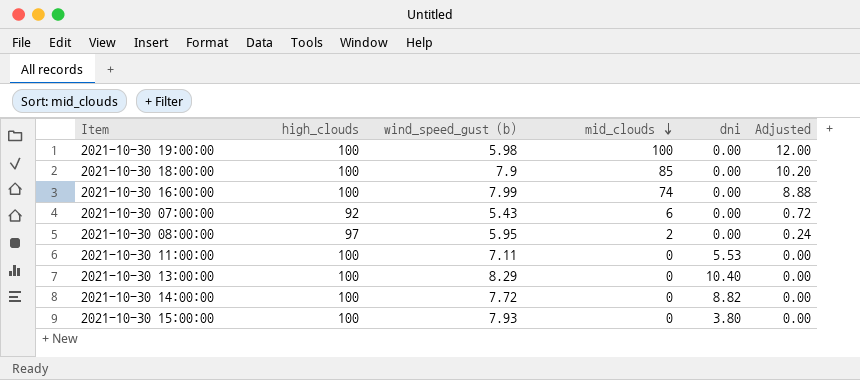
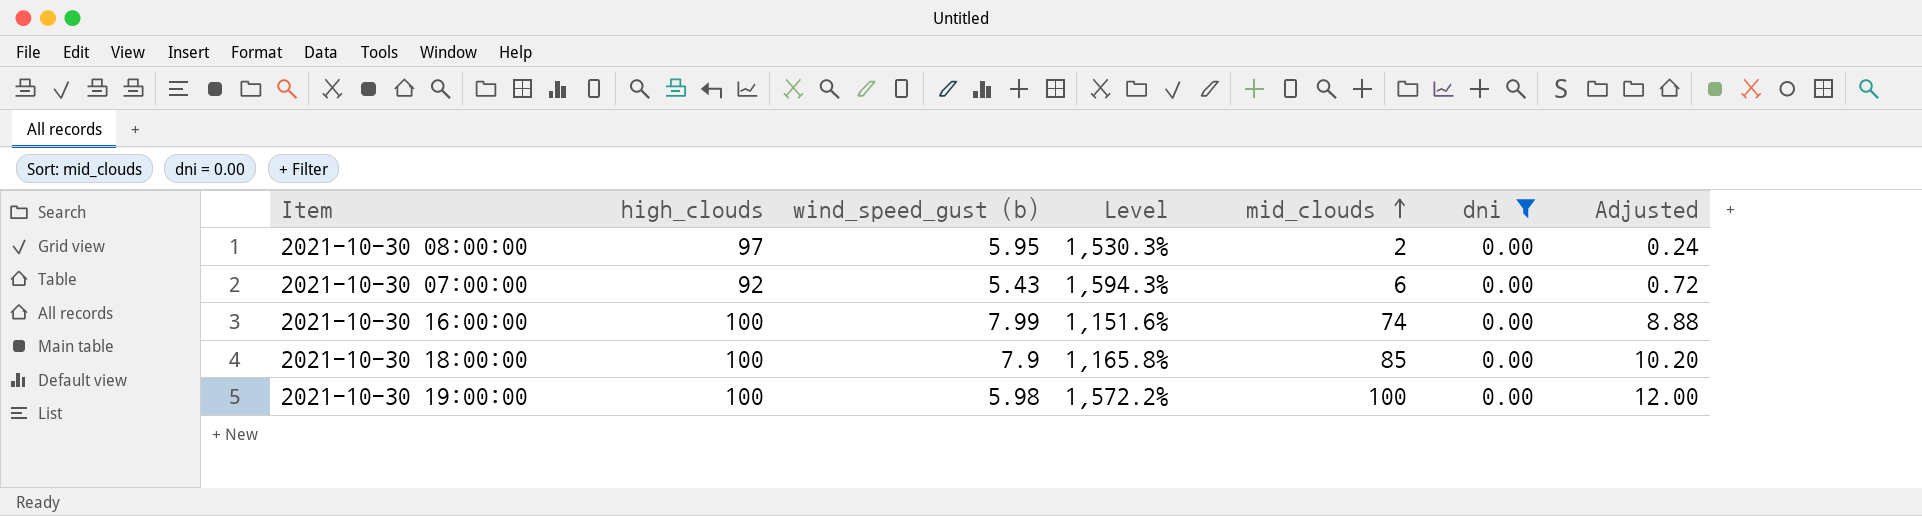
filter: none -> dni = 0.00
row order: mid_clouds descending -> mid_clouds ascending
column Level | formula: none -> ([high_clouds] - [wind_speed_gust (b)]) / [wind_speed_gust (b)]

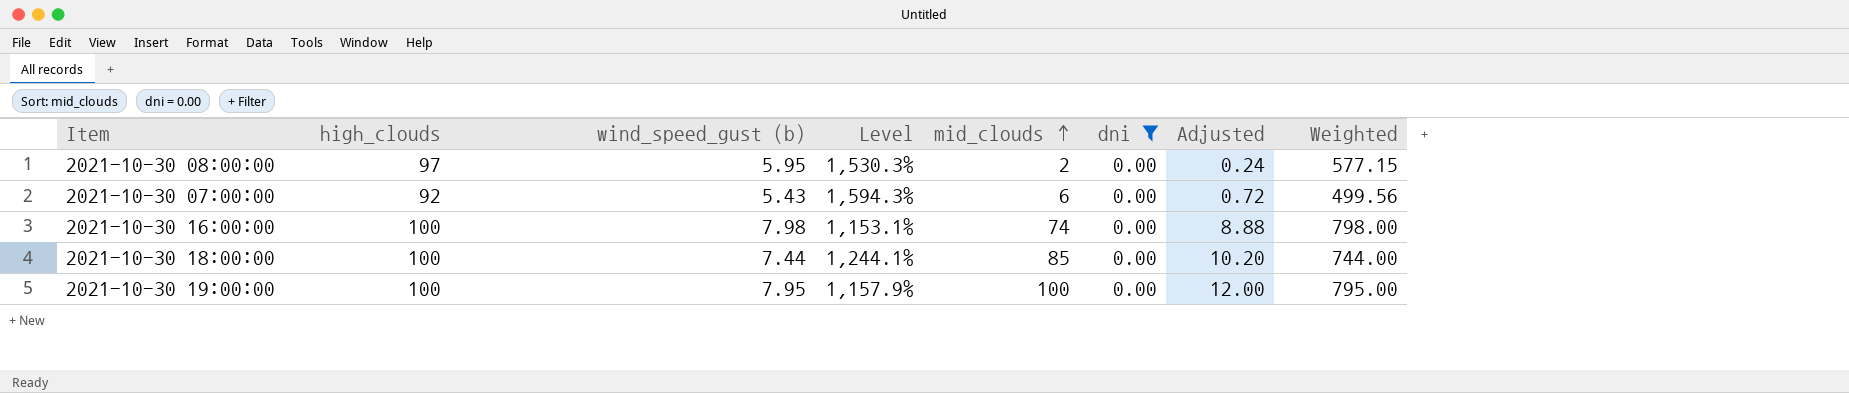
column Weighted | formula: none -> [high_clouds] * [wind_speed_gust (b)]
2021-10-30 16:00:00 | wind_speed_gust (b): 7.99 -> 7.98
2021-10-30 16:00:00 | Level: 1,151.6% -> 1,153.1%
2021-10-30 18:00:00 | wind_speed_gust (b): 7.9 -> 7.44
2021-10-30 18:00:00 | Level: 1,165.8% -> 1,244.1%
2021-10-30 19:00:00 | wind_speed_gust (b): 5.98 -> 7.95
2021-10-30 19:00:00 | Level: 1,572.2% -> 1,157.9%

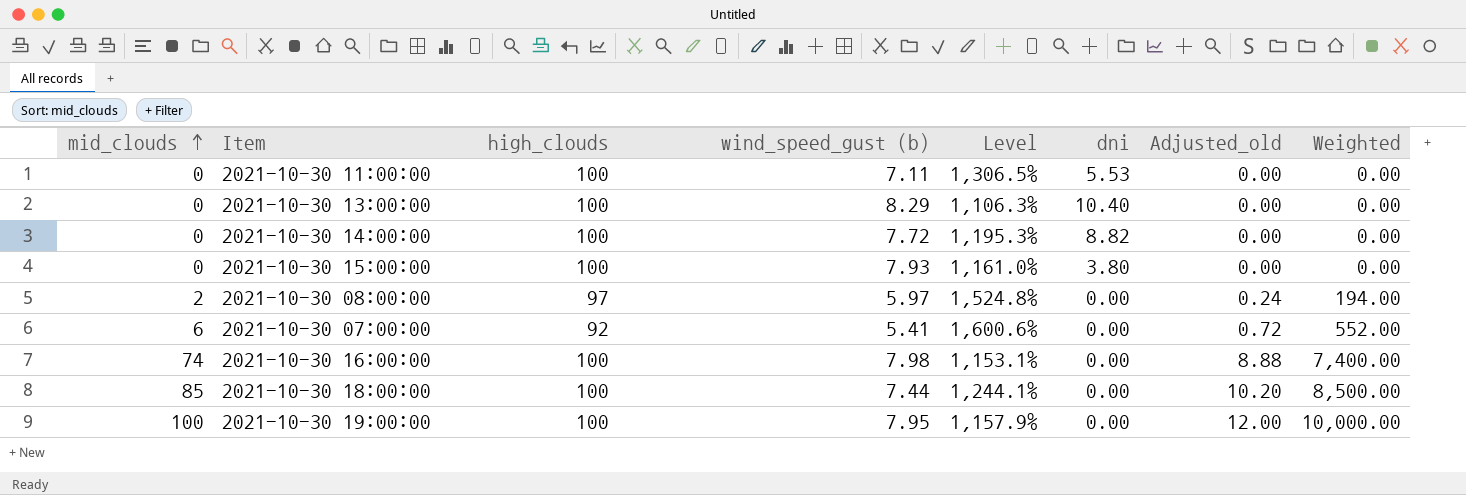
filter: dni = 0.00 -> none
column mid_clouds | position: 5 -> 1
column name: Adjusted -> Adjusted_old
column Weighted | formula: [high_clouds] * [wind_speed_gust (b)] -> [mid_clouds] * [high_clouds]
2021-10-30 08:00:00 | wind_speed_gust (b): 5.95 -> 5.97
2021-10-30 08:00:00 | Level: 1,530.3% -> 1,524.8%
2021-10-30 07:00:00 | wind_speed_gust (b): 5.43 -> 5.41
2021-10-30 07:00:00 | Level: 1,594.3% -> 1,600.6%

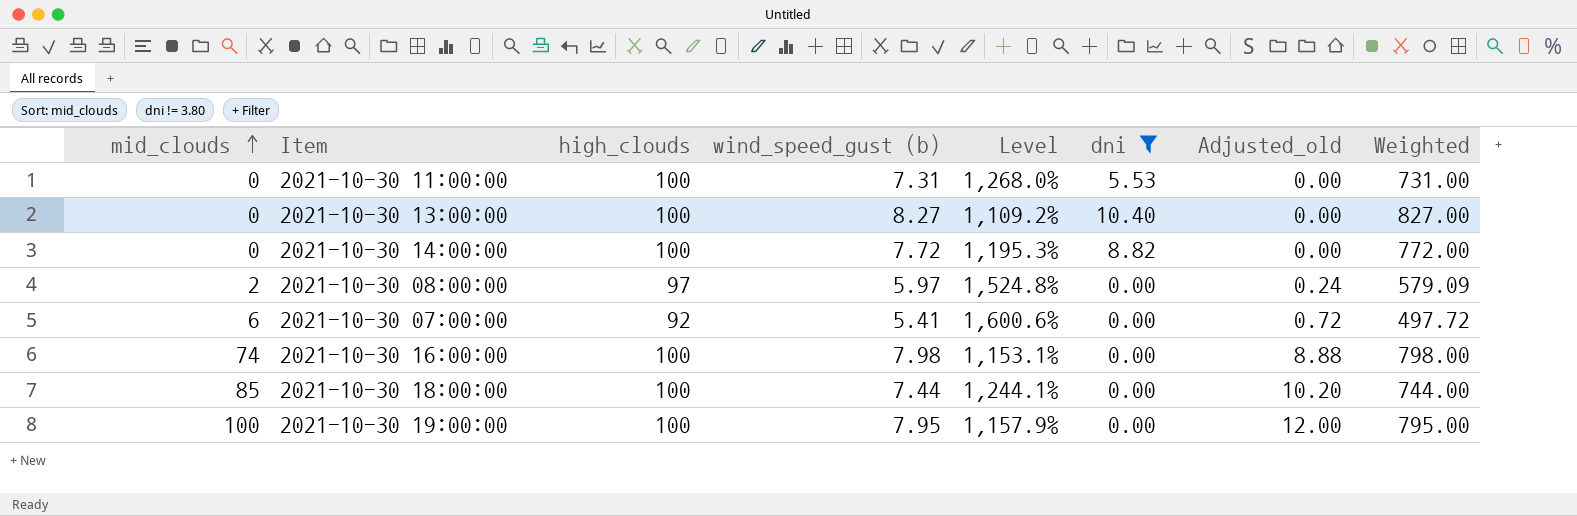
filter: none -> dni != 3.80
column Weighted | formula: [mid_clouds] * [high_clouds] -> [high_clouds] * [wind_speed_gust (b)]
2021-10-30 11:00:00 | wind_speed_gust (b): 7.11 -> 7.31
2021-10-30 11:00:00 | Level: 1,306.5% -> 1,268.0%
2021-10-30 13:00:00 | wind_speed_gust (b): 8.29 -> 8.27
2021-10-30 13:00:00 | Level: 1,106.3% -> 1,109.2%

